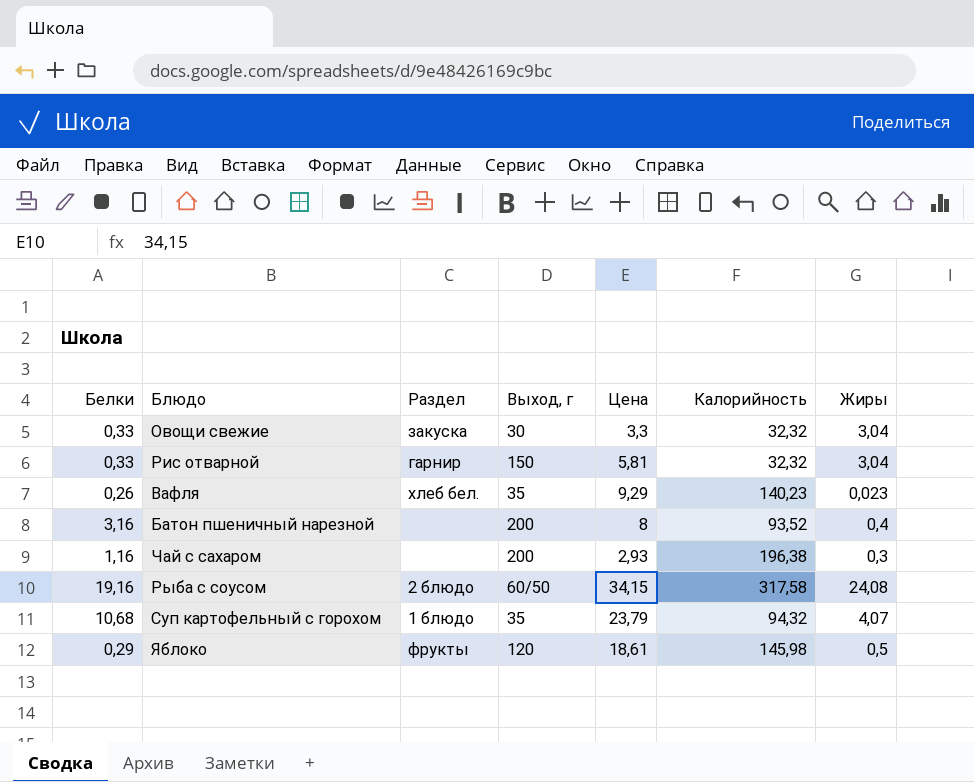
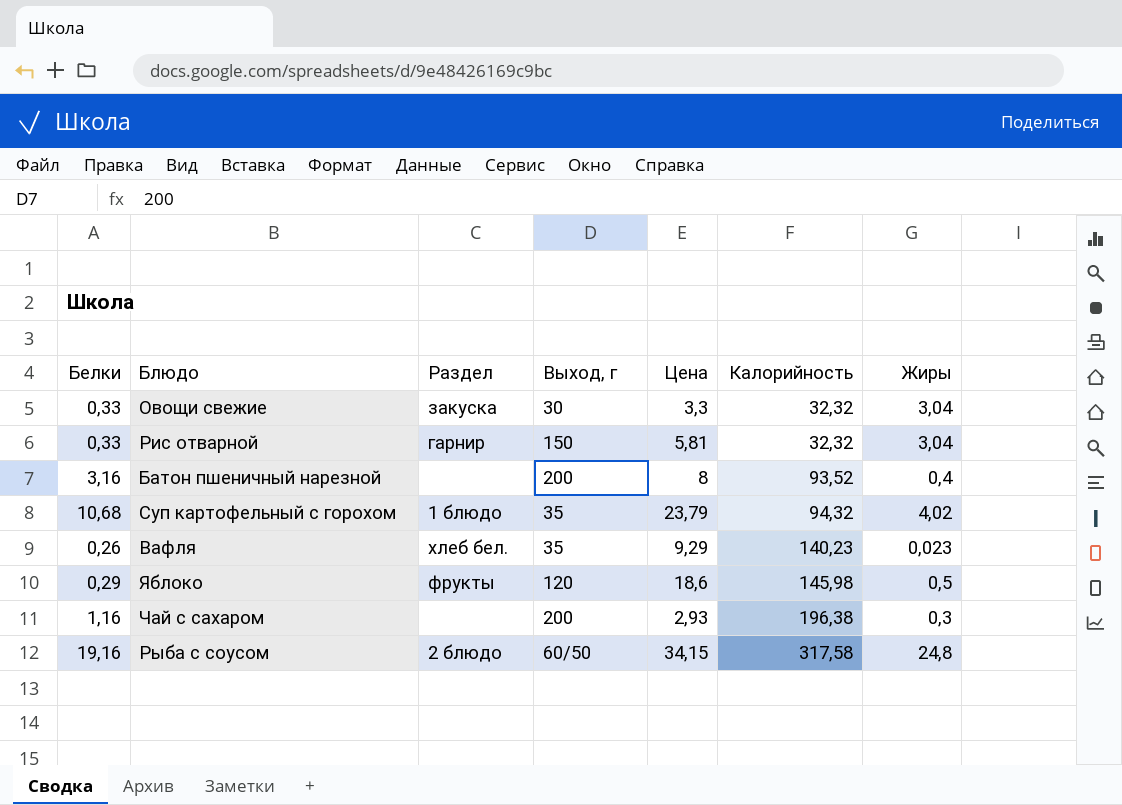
row order: none -> Калорийность ascending
Суп картофельный с горохом | Жиры: 4,07 -> 4,02
Яблоко | Цена: 18,61 -> 18,6
Рыба с соусом | Жиры: 24,08 -> 24,8

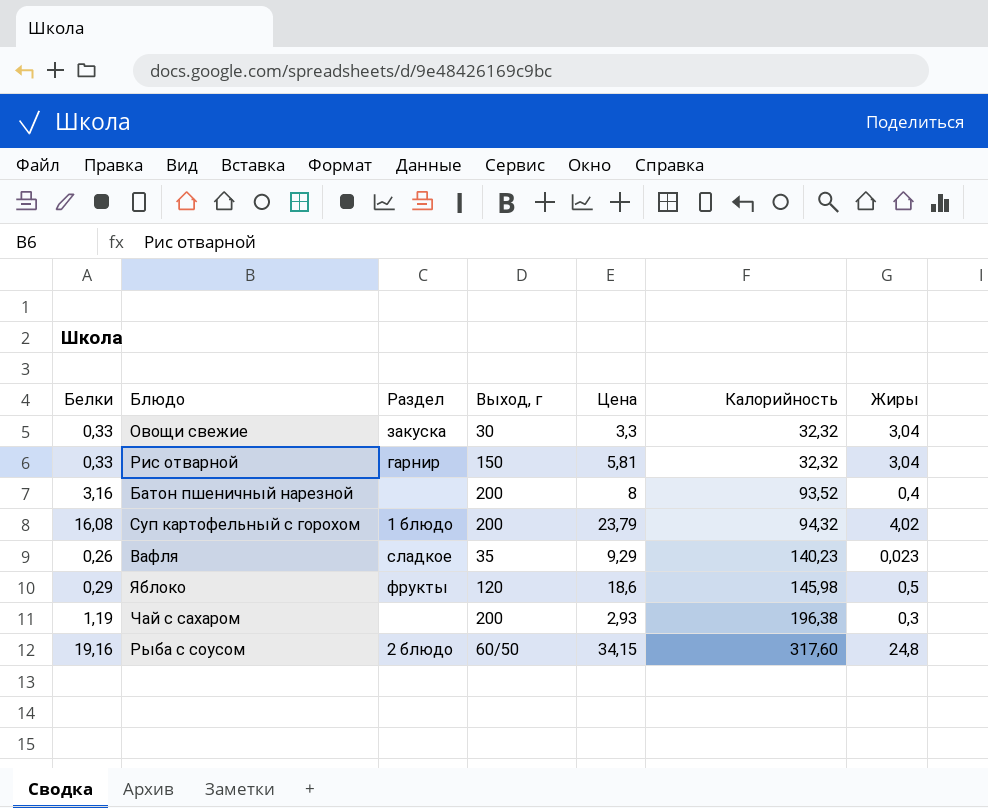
Суп картофельный с горохом | Белки: 10,68 -> 16,08
Суп картофельный с горохом | Выход, г: 35 -> 200
Вафля | Раздел: хлеб бел. -> сладкое
Чай с сахаром | Белки: 1,16 -> 1,19
Рыба с соусом | Калорийность: 317,58 -> 317,60

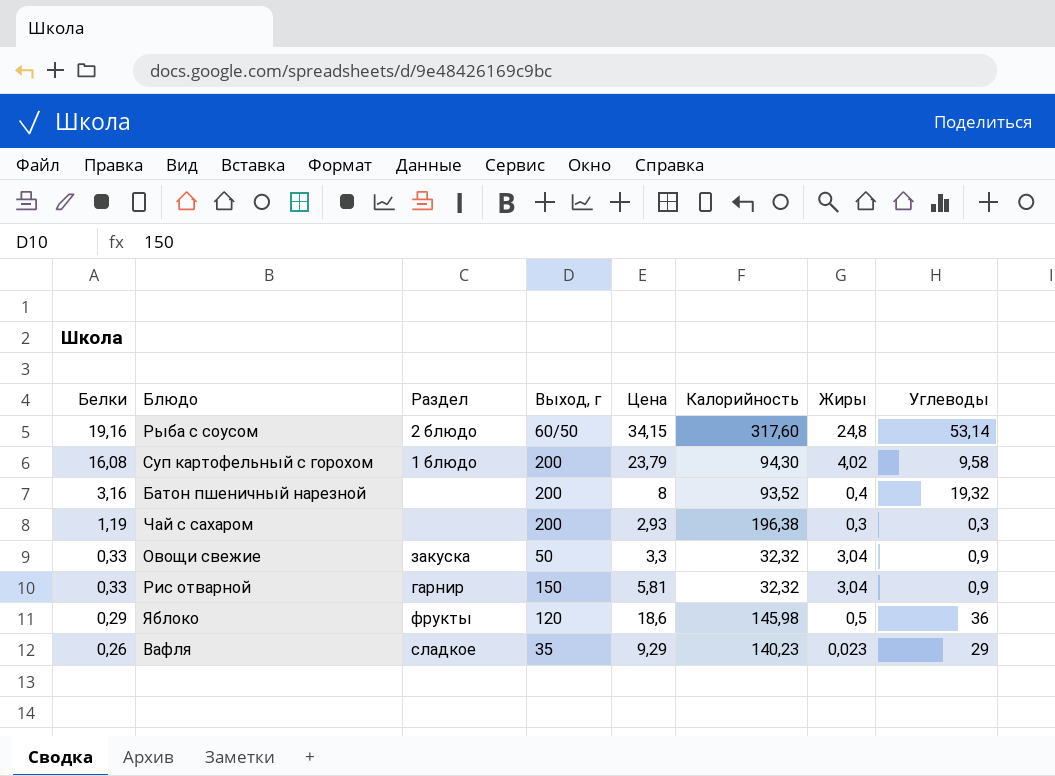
row order: Калорийность ascending -> Белки descending
column Углеводы | position: none -> 8
Суп картофельный с горохом | Калорийность: 94,32 -> 94,30
Овощи свежие | Выход, г: 30 -> 50

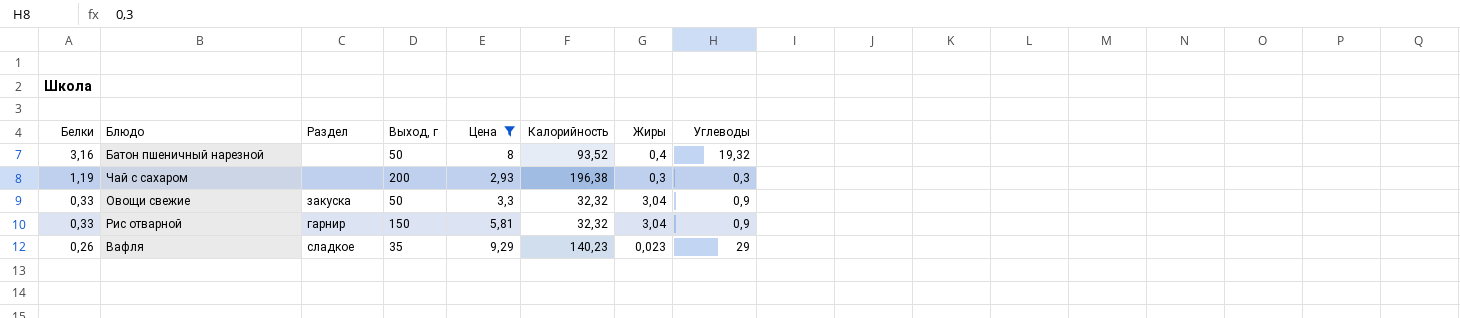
filter: none -> Цена <= 9,29
Батон пшеничный нарезной | Выход, г: 200 -> 50

